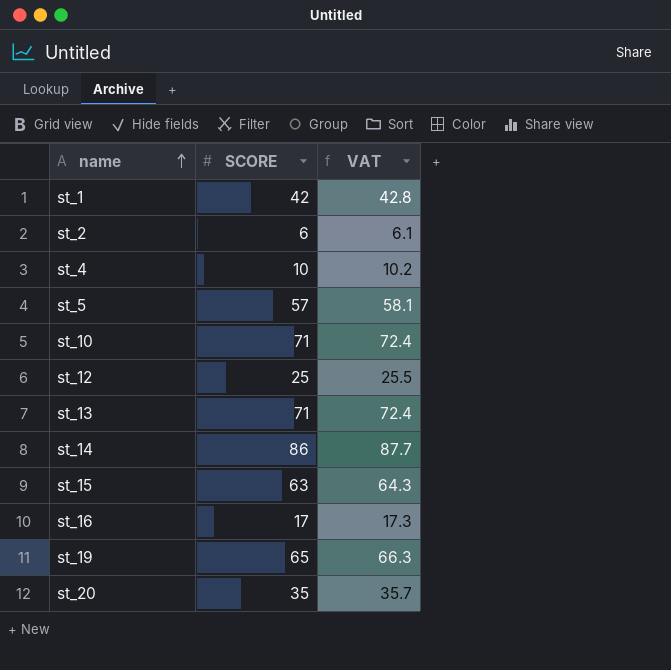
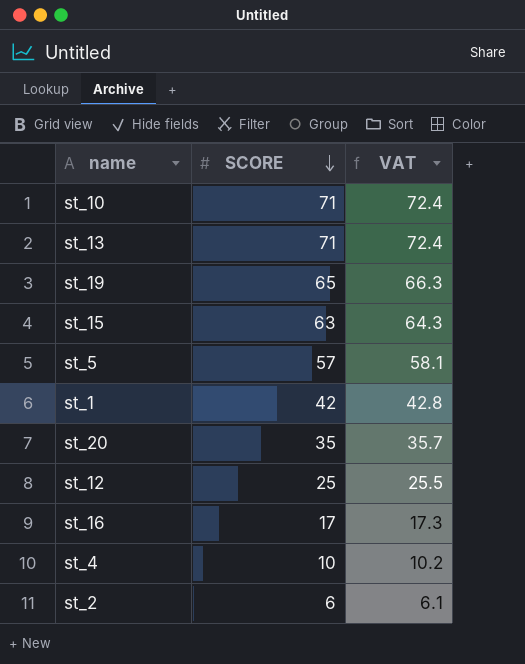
row order: name ascending -> SCORE descending
row st_14: 86 | 87.7 -> none

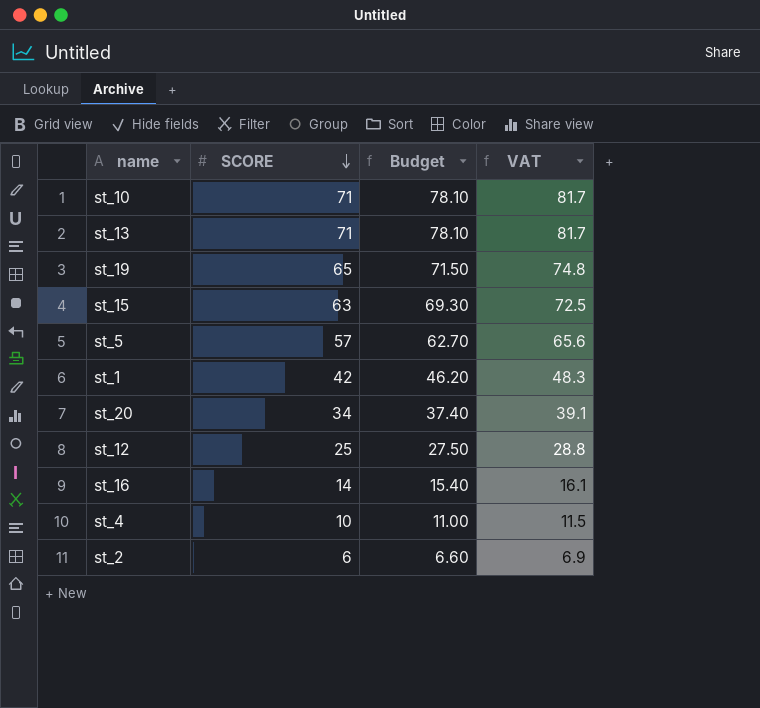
column Budget | formula: none -> [SCORE] * 1.1
column VAT | formula: [SCORE] * 1.02 -> [SCORE] * 1.15
st_20 | SCORE: 35 -> 34
st_16 | SCORE: 17 -> 14

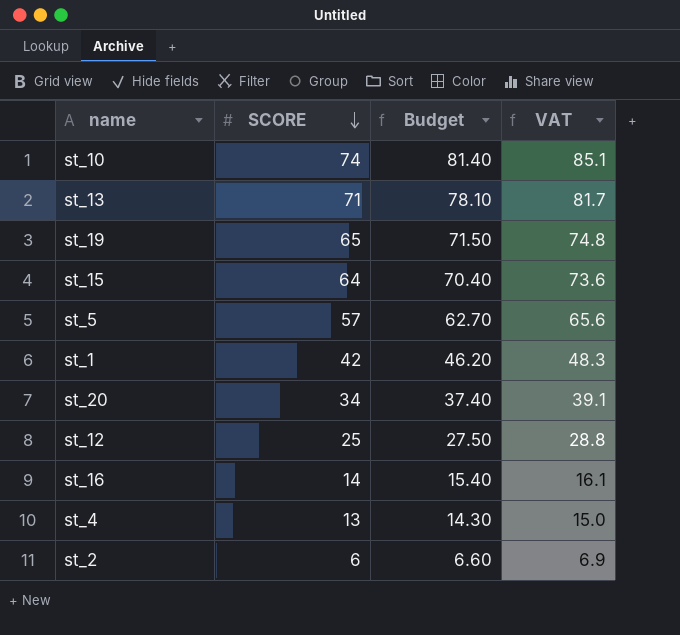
st_10 | SCORE: 71 -> 74
st_10 | Budget: 78.10 -> 81.40
st_10 | VAT: 81.7 -> 85.1
st_15 | SCORE: 63 -> 64
st_15 | Budget: 69.30 -> 70.40
st_15 | VAT: 72.5 -> 73.6
st_4 | SCORE: 10 -> 13
st_4 | Budget: 11.00 -> 14.30
st_4 | VAT: 11.5 -> 15.0

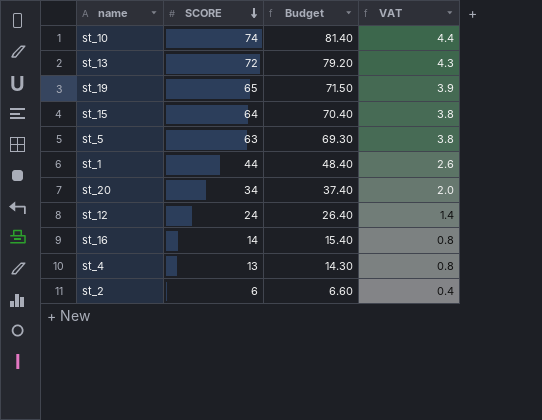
column VAT | formula: [SCORE] * 1.15 -> [SCORE] * 0.06
st_13 | SCORE: 71 -> 72
st_13 | Budget: 78.10 -> 79.20
st_5 | SCORE: 57 -> 63
st_5 | Budget: 62.70 -> 69.30
st_1 | SCORE: 42 -> 44
st_1 | Budget: 46.20 -> 48.40
st_12 | SCORE: 25 -> 24
st_12 | Budget: 27.50 -> 26.40

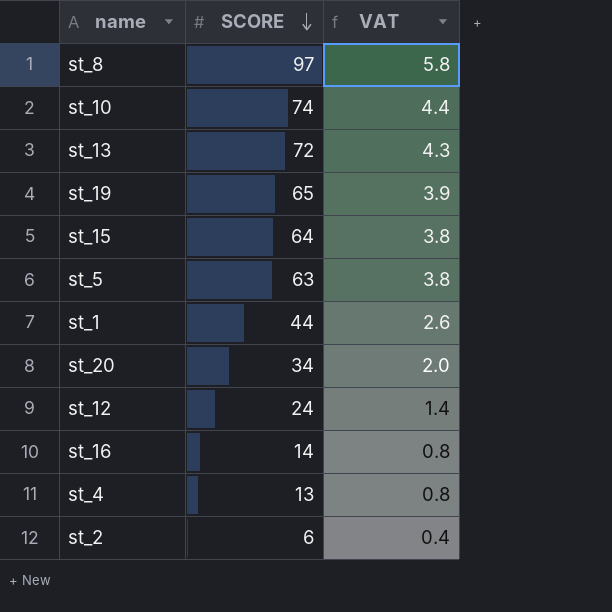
column Budget | formula: [SCORE] * 1.1 -> none
row st_8: none -> 97 | 5.8

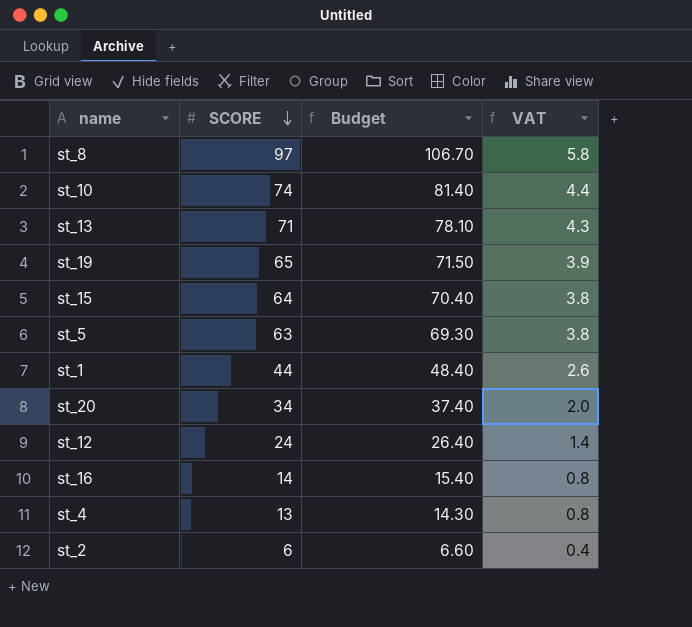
column Budget | formula: none -> [SCORE] * 1.1
st_13 | SCORE: 72 -> 71

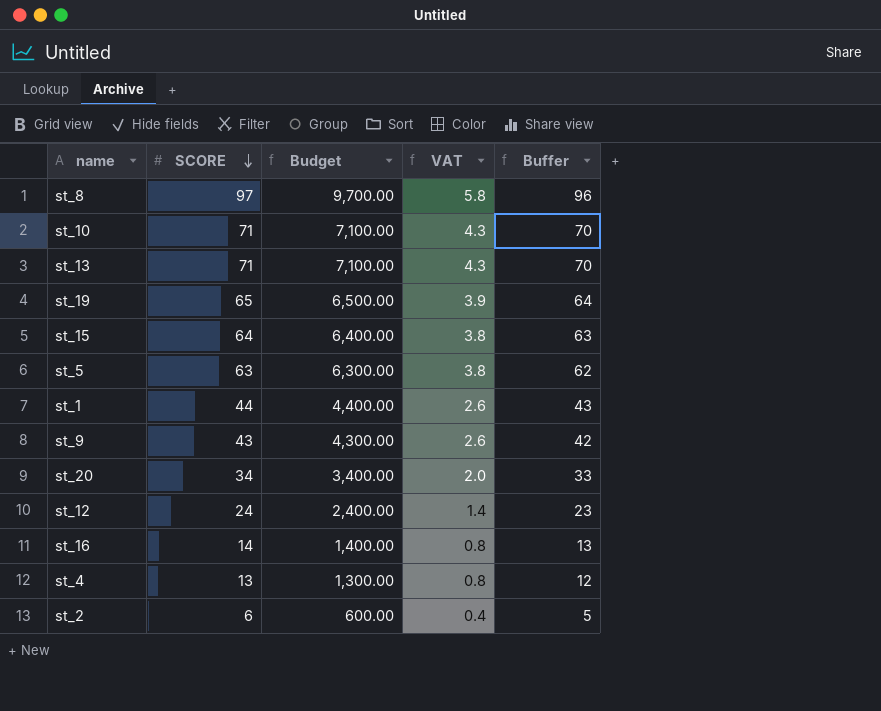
column Budget | formula: [SCORE] * 1.1 -> [SCORE] * 100
column Buffer | formula: none -> [SCORE] - 1
st_10 | SCORE: 74 -> 71
st_10 | VAT: 4.4 -> 4.3
row st_9: none -> 43 | 4,300.00 | 2.6 | 42

